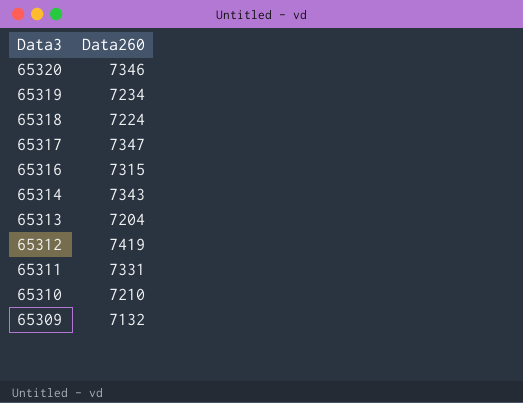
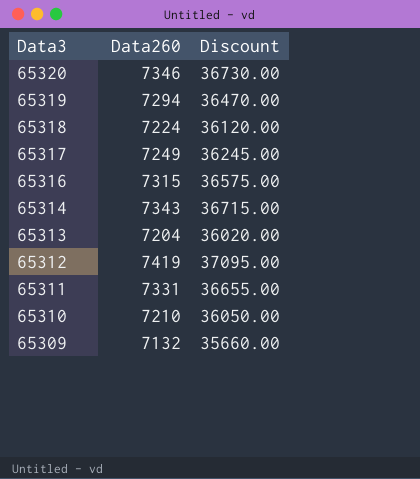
column Discount | formula: none -> [Data260] * 5
65319 | Data260: 7234 -> 7294
65317 | Data260: 7347 -> 7249

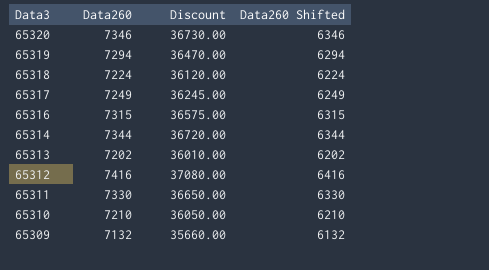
column Data260 Shifted | formula: none -> [Data260] - 1000
65314 | Data260: 7343 -> 7344
65314 | Discount: 36715.00 -> 36720.00
65313 | Data260: 7204 -> 7202
65313 | Discount: 36020.00 -> 36010.00
65312 | Data260: 7419 -> 7416
65312 | Discount: 37095.00 -> 37080.00
65311 | Data260: 7331 -> 7330
65311 | Discount: 36655.00 -> 36650.00

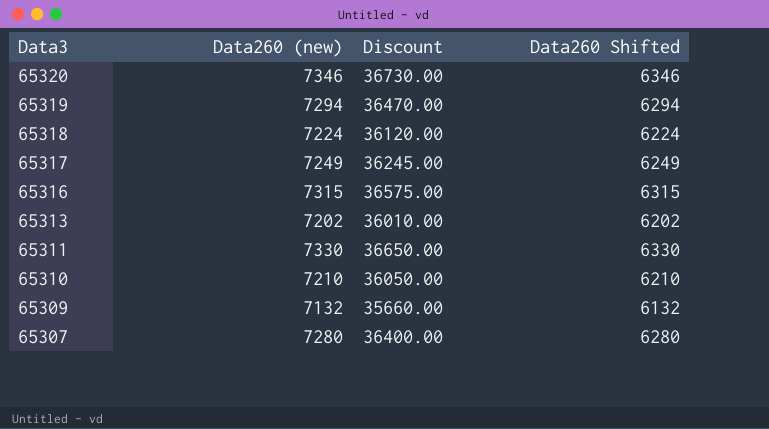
column name: Data260 -> Data260 (new)
row 65314: 7344 | 36720.00 | 6344 -> none
row 65312: 7416 | 37080.00 | 6416 -> none
row 65307: none -> 7280 | 36400.00 | 6280

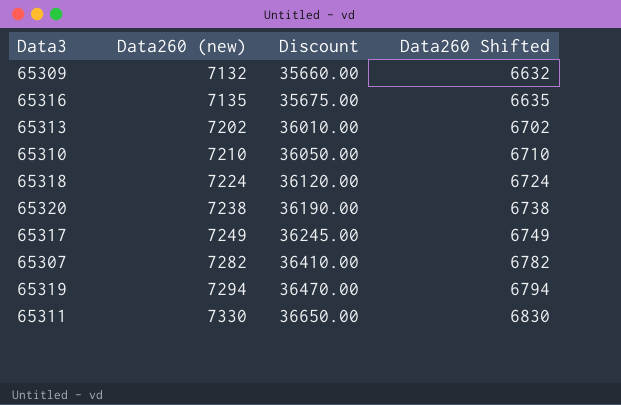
row order: Data3 descending -> Data260 (new) ascending
column Data260 Shifted | formula: [Data260 (new)] - 1000 -> [Data260 (new)] - 500
65316 | Data260 (new): 7315 -> 7135
65316 | Discount: 36575.00 -> 35675.00
65320 | Data260 (new): 7346 -> 7238
65320 | Discount: 36730.00 -> 36190.00
65307 | Data260 (new): 7280 -> 7282
65307 | Discount: 36400.00 -> 36410.00

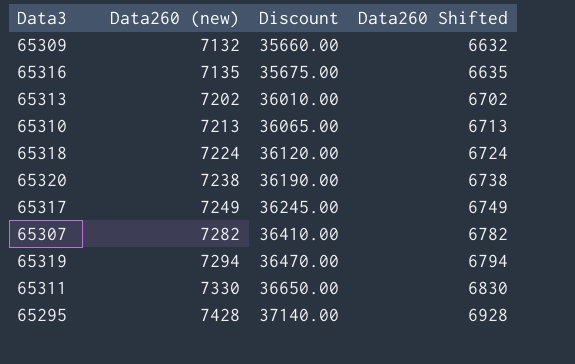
65310 | Data260 (new): 7210 -> 7213
65310 | Discount: 36050.00 -> 36065.00
65310 | Data260 Shifted: 6710 -> 6713
row 65295: none -> 7428 | 37140.00 | 6928

